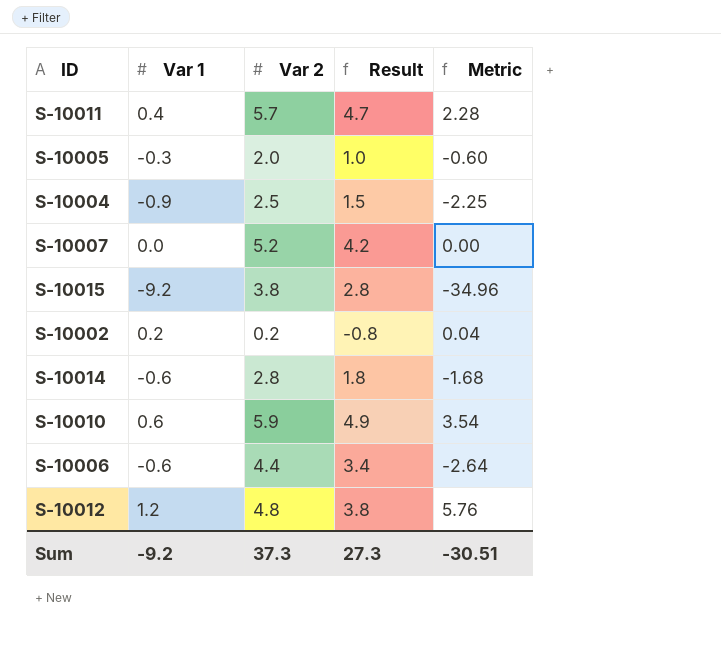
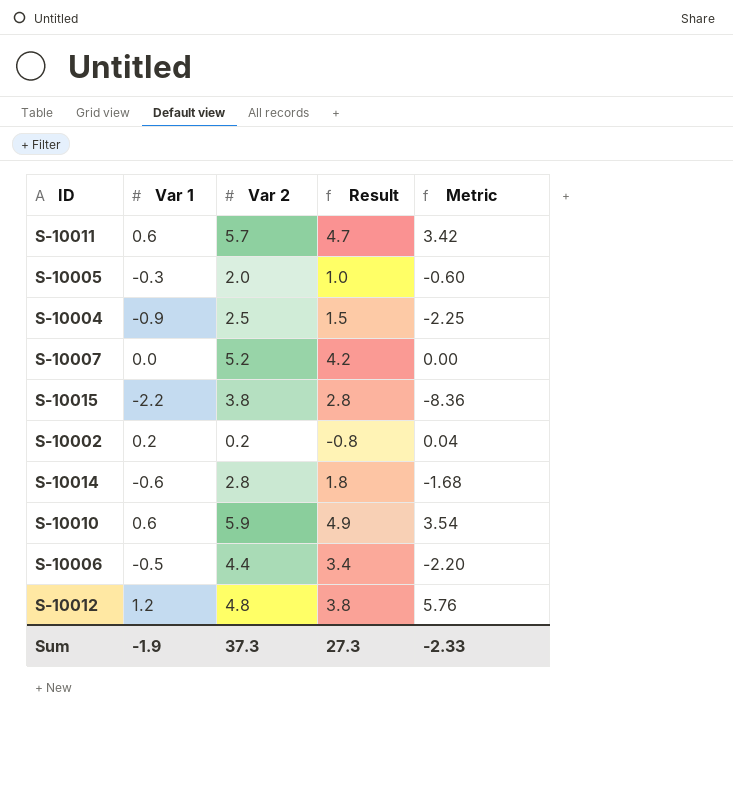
S-10011 | Var 1: 0.4 -> 0.6
S-10011 | Metric: 2.28 -> 3.42
S-10015 | Var 1: -9.2 -> -2.2
S-10015 | Metric: -34.96 -> -8.36
S-10006 | Var 1: -0.6 -> -0.5
S-10006 | Metric: -2.64 -> -2.20
Sum | Var 1: -9.2 -> -1.9
Sum | Metric: -30.51 -> -2.33

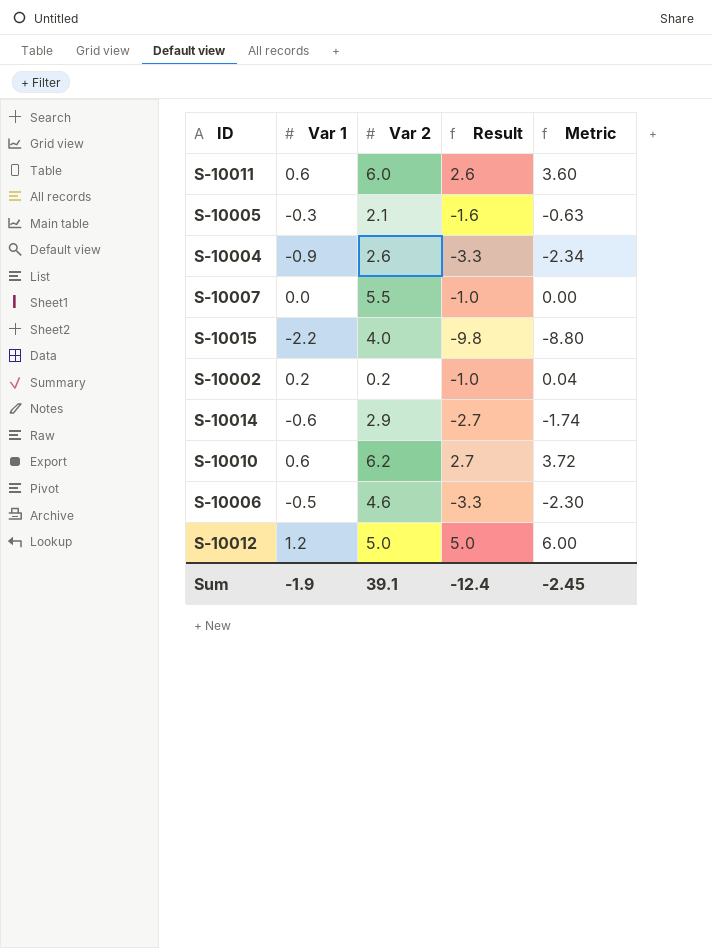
column Result | formula: [Var 2] - 1 -> [Metric] - 1
S-10011 | Var 2: 5.7 -> 6.0
S-10011 | Metric: 3.42 -> 3.60
S-10005 | Var 2: 2.0 -> 2.1
S-10005 | Metric: -0.60 -> -0.63
S-10004 | Var 2: 2.5 -> 2.6
S-10004 | Metric: -2.25 -> -2.34
S-10007 | Var 2: 5.2 -> 5.5
S-10015 | Var 2: 3.8 -> 4.0
S-10015 | Metric: -8.36 -> -8.80
S-10014 | Var 2: 2.8 -> 2.9
S-10014 | Metric: -1.68 -> -1.74
S-10010 | Var 2: 5.9 -> 6.2
S-10010 | Metric: 3.54 -> 3.72
S-10006 | Var 2: 4.4 -> 4.6
S-10006 | Metric: -2.20 -> -2.30
S-10012 | Var 2: 4.8 -> 5.0
S-10012 | Metric: 5.76 -> 6.00
Sum | Var 2: 37.3 -> 39.1
Sum | Result: 27.3 -> -12.4
Sum | Metric: -2.33 -> -2.45

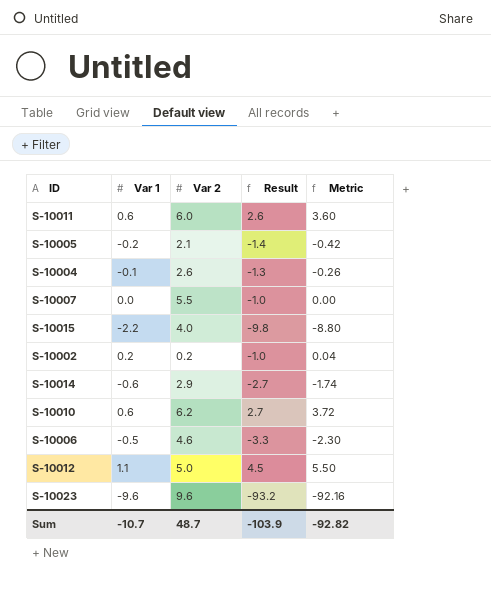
S-10005 | Var 1: -0.3 -> -0.2
S-10005 | Result: -1.6 -> -1.4
S-10005 | Metric: -0.63 -> -0.42
S-10004 | Var 1: -0.9 -> -0.1
S-10004 | Result: -3.3 -> -1.3
S-10004 | Metric: -2.34 -> -0.26
S-10012 | Var 1: 1.2 -> 1.1
S-10012 | Result: 5.0 -> 4.5
S-10012 | Metric: 6.00 -> 5.50
row S-10023: none -> -9.6 | 9.6 | -93.2 | -92.16
Sum | Var 1: -1.9 -> -10.7
Sum | Var 2: 39.1 -> 48.7
Sum | Result: -12.4 -> -103.9
Sum | Metric: -2.45 -> -92.82

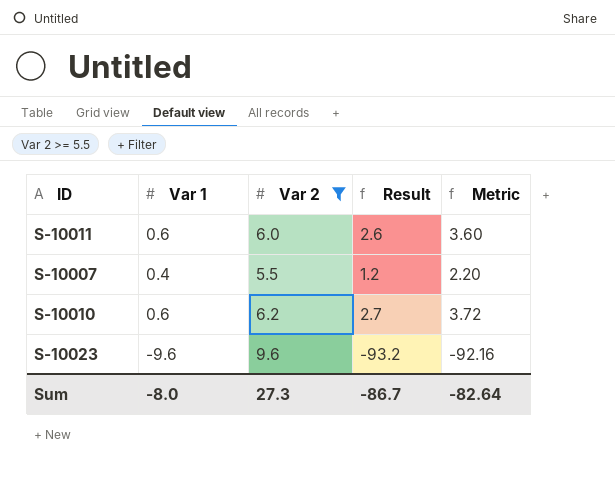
filter: none -> Var 2 >= 5.5
S-10007 | Var 1: 0.0 -> 0.4
S-10007 | Result: -1.0 -> 1.2
S-10007 | Metric: 0.00 -> 2.20
Sum | Var 1: -10.7 -> -8.0
Sum | Var 2: 48.7 -> 27.3
Sum | Result: -103.9 -> -86.7
Sum | Metric: -92.82 -> -82.64

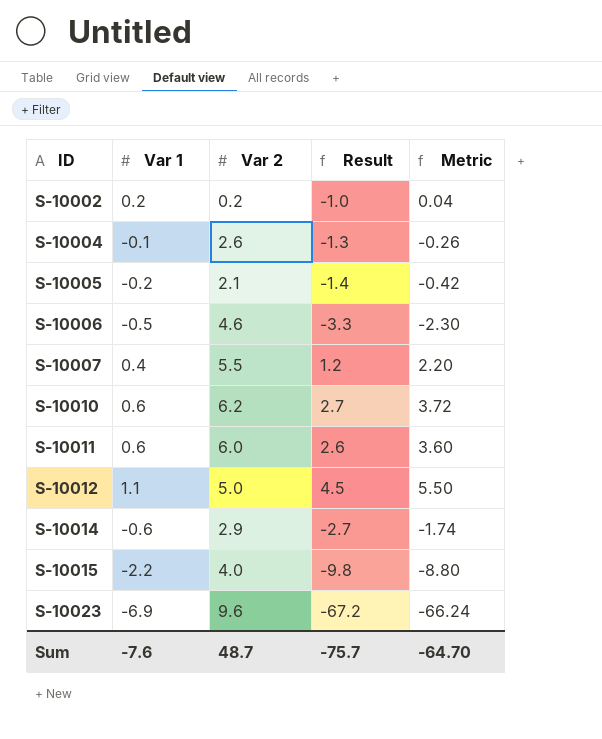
filter: Var 2 >= 5.5 -> none
row order: none -> ID ascending
S-10023 | Var 1: -9.6 -> -6.9
S-10023 | Result: -93.2 -> -67.2
S-10023 | Metric: -92.16 -> -66.24
Sum | Var 1: -8.0 -> -7.6
Sum | Var 2: 27.3 -> 48.7
Sum | Result: -86.7 -> -75.7
Sum | Metric: -82.64 -> -64.70

